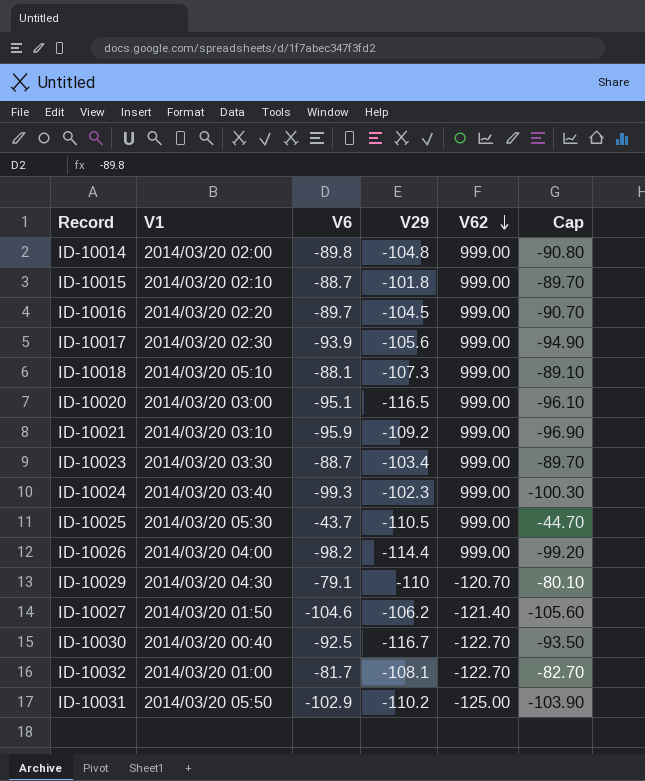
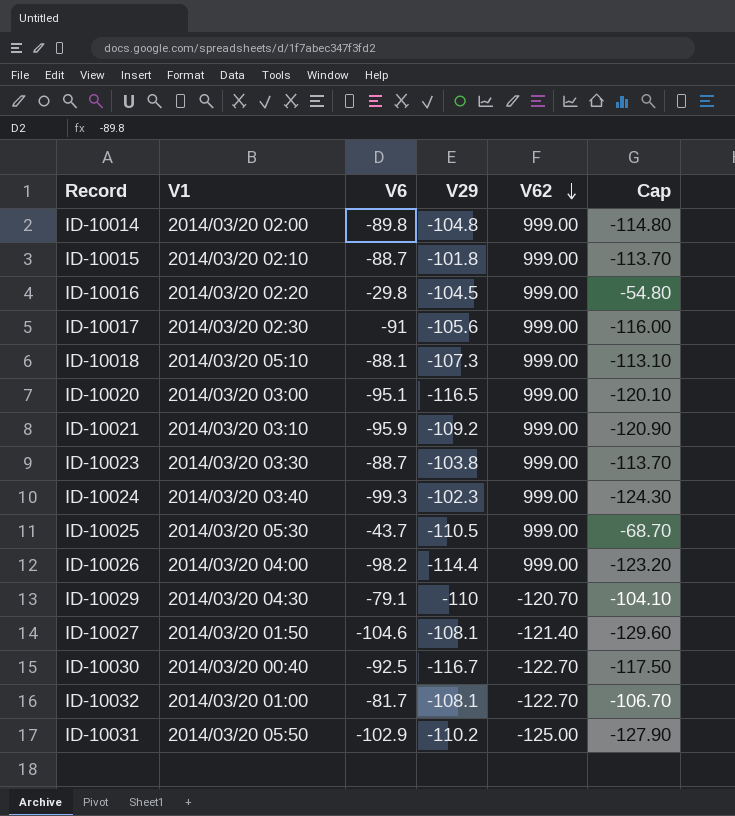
column Cap | formula: [V6] - 1 -> [V6] - 25
ID-10016 | V6: -89.7 -> -29.8
ID-10017 | V6: -93.9 -> -91
ID-10023 | V29: -103.4 -> -103.8
ID-10027 | V29: -106.2 -> -108.1

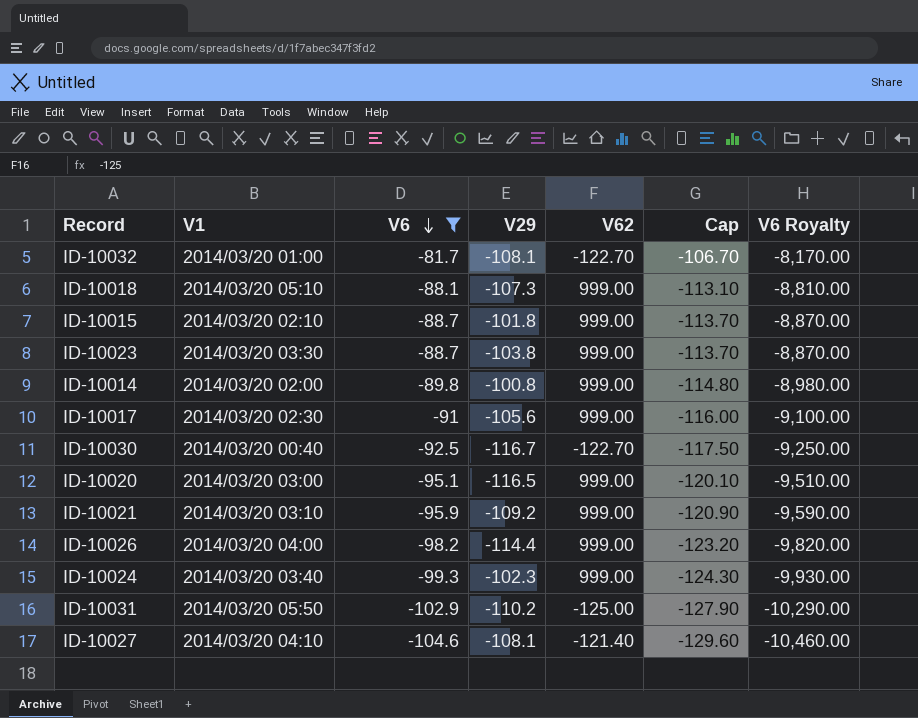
filter: none -> V6 <= -81.7
row order: V62 descending -> V6 descending
column V6 Royalty | formula: none -> [V6] * 100
ID-10014 | V29: -104.8 -> -100.8
ID-10027 | V1: 2014/03/20 01:50 -> 2014/03/20 04:10

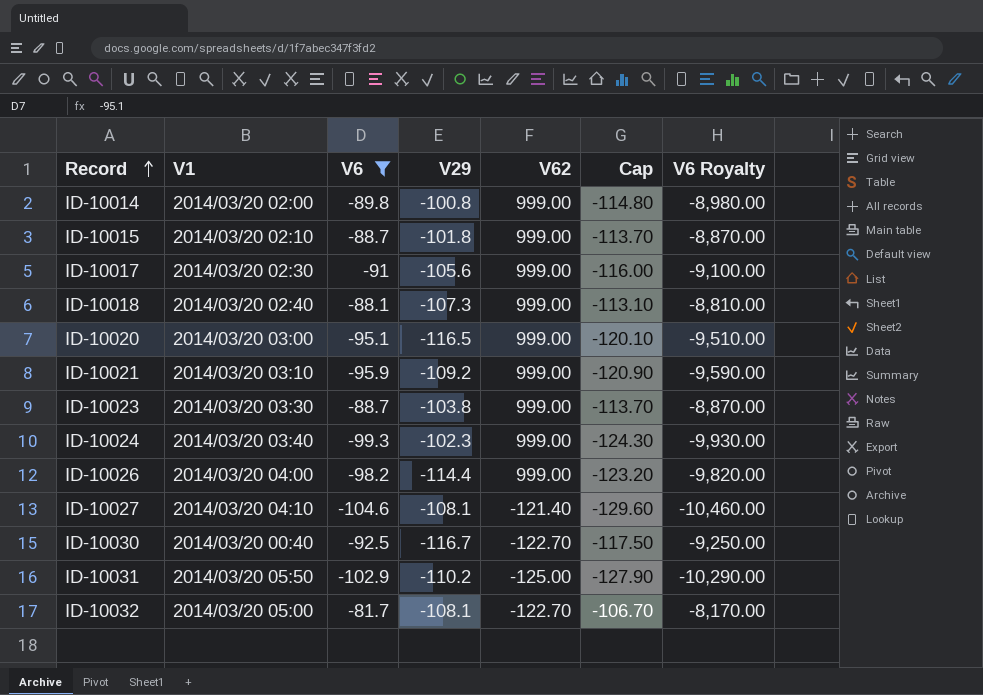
row order: V6 descending -> Record ascending
ID-10018 | V1: 2014/03/20 05:10 -> 2014/03/20 02:40
ID-10032 | V1: 2014/03/20 01:00 -> 2014/03/20 05:00

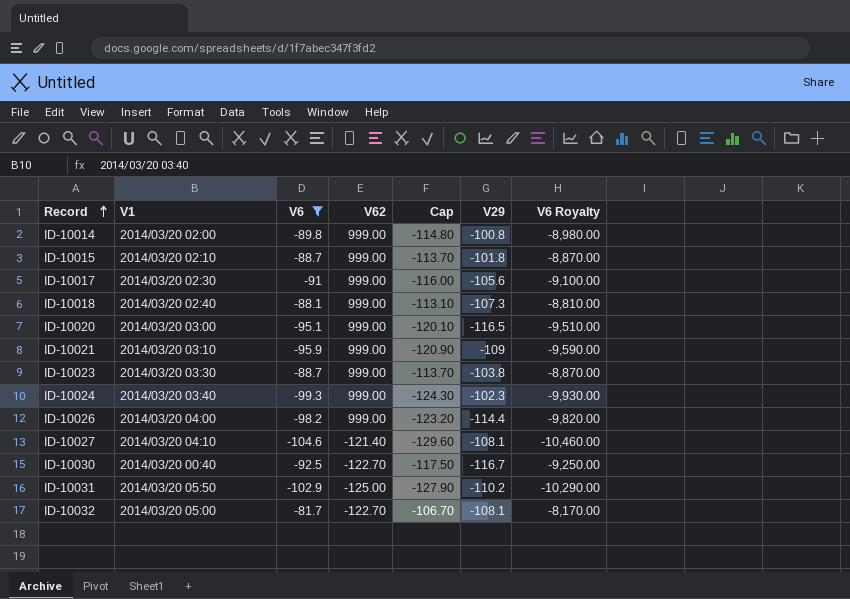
column V29 | position: 4 -> 6
ID-10021 | V29: -109.2 -> -109

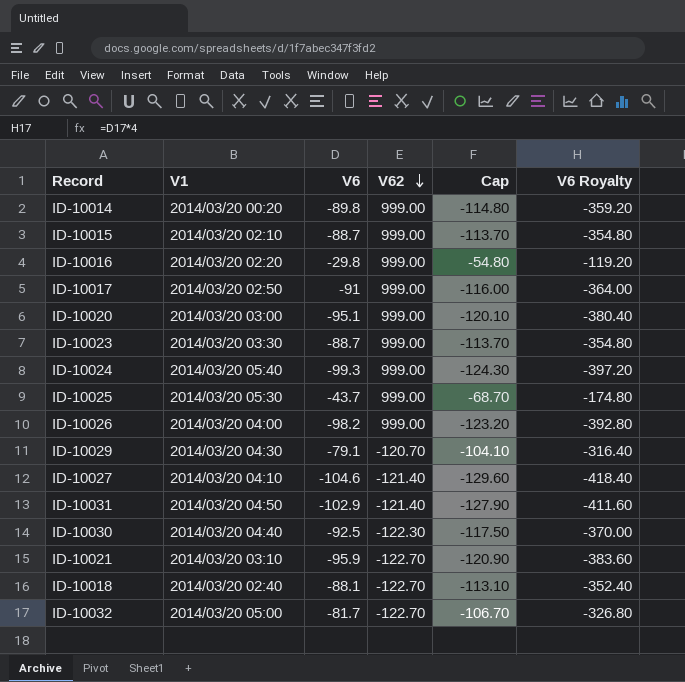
filter: V6 <= -81.7 -> none
row order: Record ascending -> V62 descending
column V29 | position: 6 -> none
column V6 Royalty | formula: [V6] * 100 -> [V6] * 4
ID-10014 | V1: 2014/03/20 02:00 -> 2014/03/20 00:20
ID-10017 | V1: 2014/03/20 02:30 -> 2014/03/20 02:50
ID-10024 | V1: 2014/03/20 03:40 -> 2014/03/20 05:40
ID-10031 | V1: 2014/03/20 05:50 -> 2014/03/20 04:50
ID-10031 | V62: -125.00 -> -121.40
ID-10030 | V1: 2014/03/20 00:40 -> 2014/03/20 04:40
ID-10030 | V62: -122.70 -> -122.30
ID-10021 | V62: 999.00 -> -122.70
ID-10018 | V62: 999.00 -> -122.70

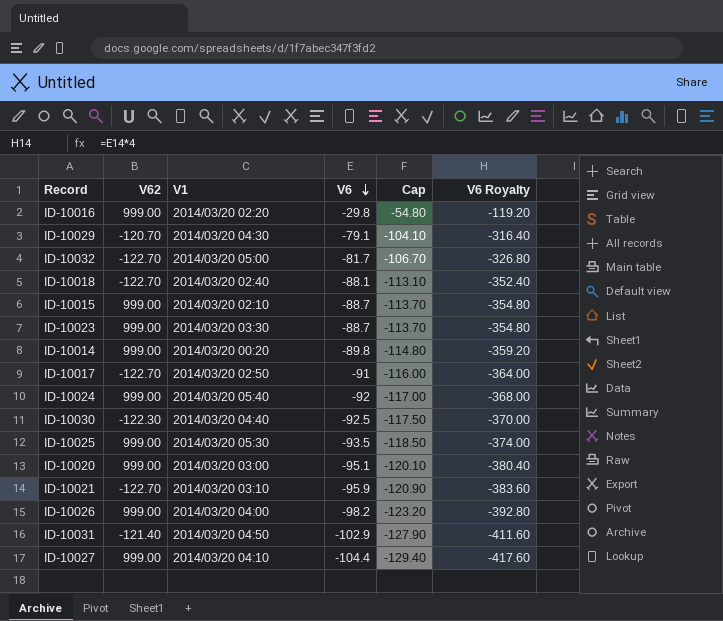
row order: V62 descending -> V6 descending
column V62 | position: 4 -> 2
ID-10017 | V62: 999.00 -> -122.70
ID-10024 | V6: -99.3 -> -92
ID-10024 | Cap: -124.30 -> -117.00
ID-10024 | V6 Royalty: -397.20 -> -368.00
ID-10025 | V6: -43.7 -> -93.5
ID-10025 | Cap: -68.70 -> -118.50
ID-10025 | V6 Royalty: -174.80 -> -374.00
ID-10027 | V62: -121.40 -> 999.00
ID-10027 | V6: -104.6 -> -104.4
ID-10027 | Cap: -129.60 -> -129.40
ID-10027 | V6 Royalty: -418.40 -> -417.60

